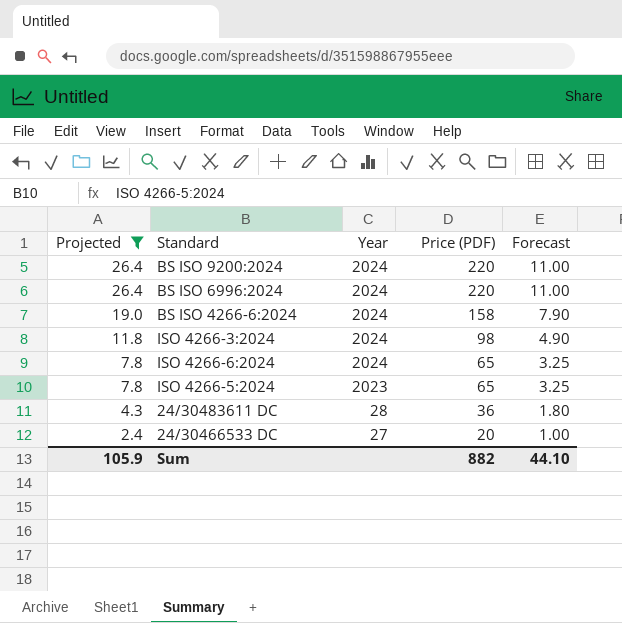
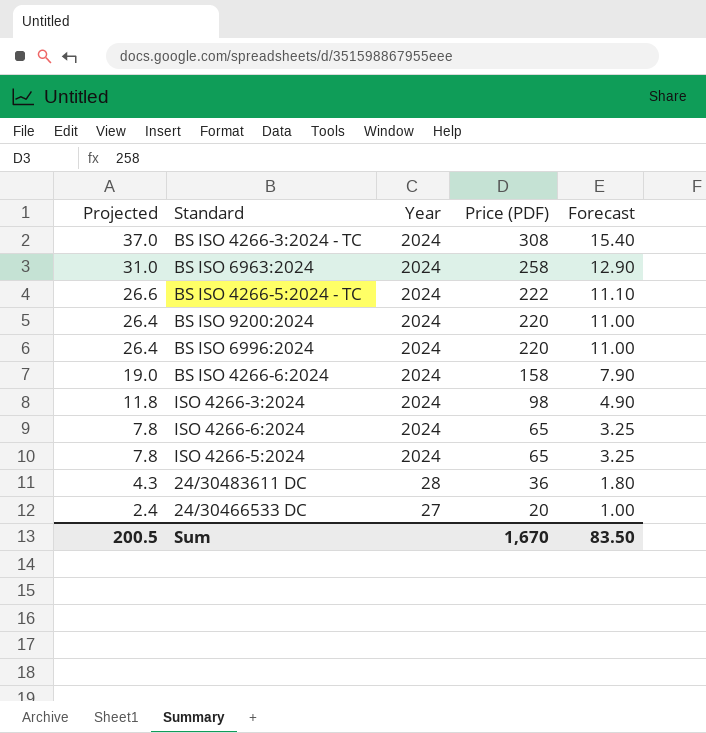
filter: Projected <= 26.4 -> none
ISO 4266-5:2024 | Year: 2023 -> 2024
Sum | Projected: 105.9 -> 200.5
Sum | Price (PDF): 882 -> 1,670
Sum | Forecast: 44.10 -> 83.50

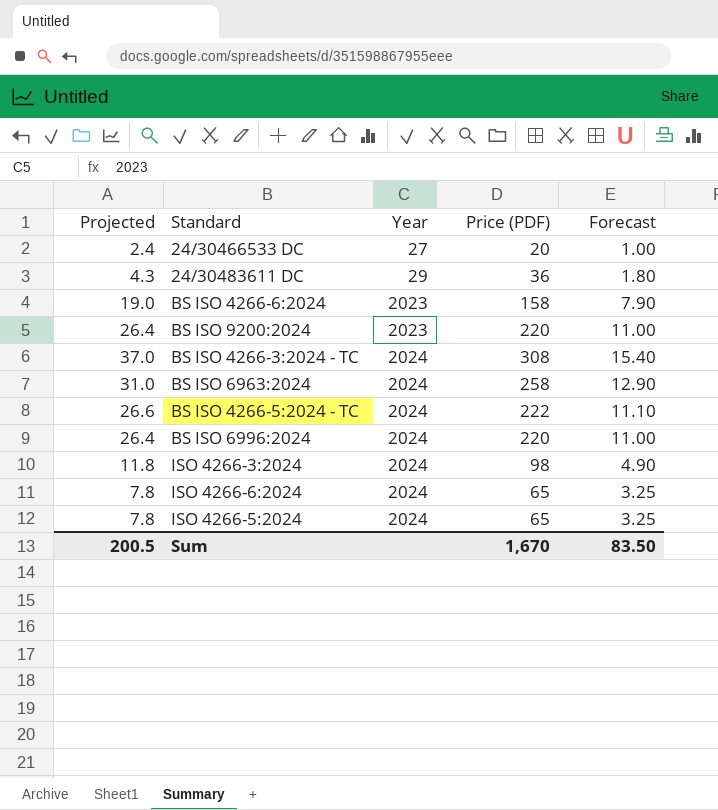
row order: Projected descending -> Year ascending
24/30483611 DC | Year: 28 -> 29
BS ISO 4266-6:2024 | Year: 2024 -> 2023
BS ISO 9200:2024 | Year: 2024 -> 2023

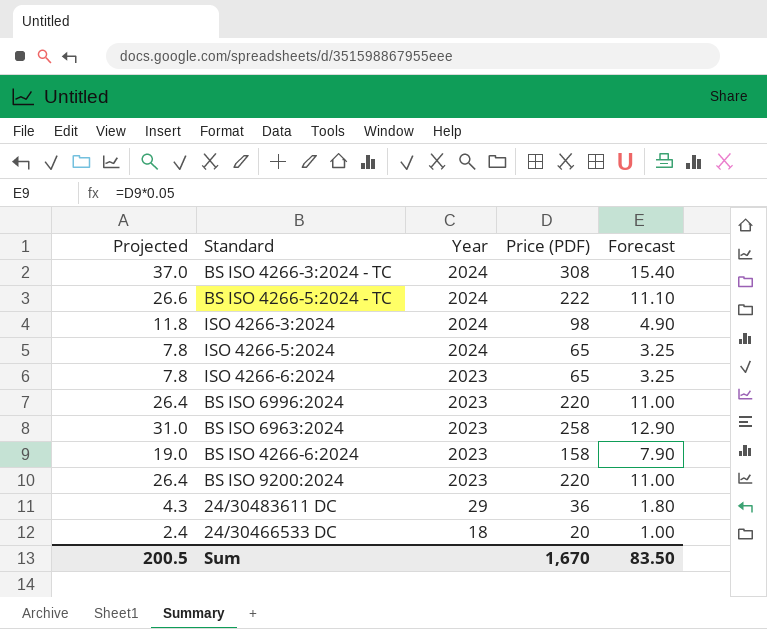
row order: Year ascending -> Year descending
ISO 4266-6:2024 | Year: 2024 -> 2023
BS ISO 6996:2024 | Year: 2024 -> 2023
BS ISO 6963:2024 | Year: 2024 -> 2023
24/30466533 DC | Year: 27 -> 18

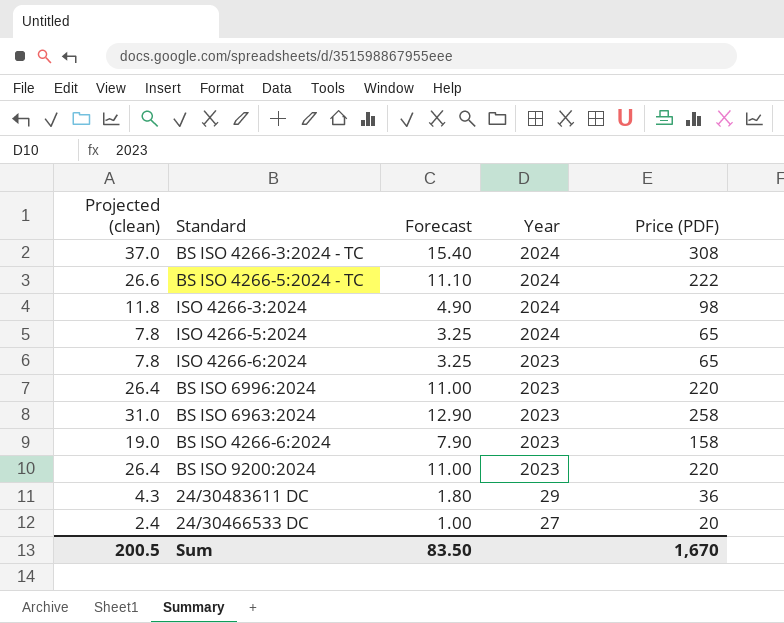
column name: Projected -> Projected (clean)
column Forecast | position: 5 -> 3
24/30466533 DC | Year: 18 -> 27

